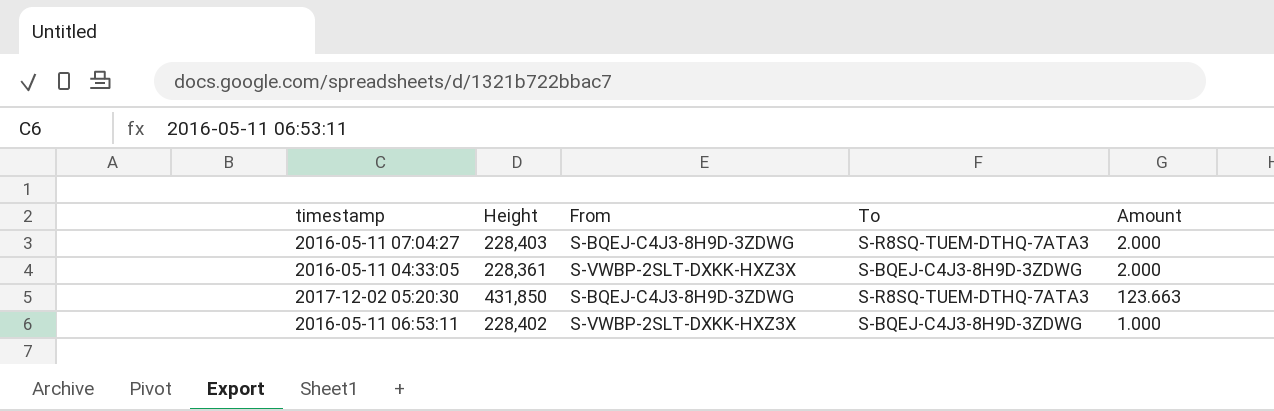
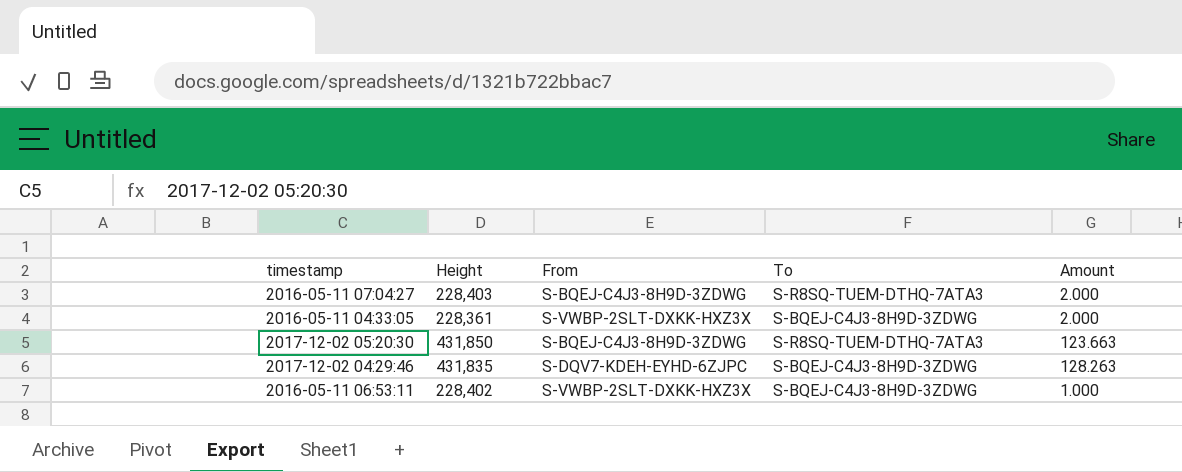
row 2017-12-02 04:29:46: none -> 431,835 | S-DQV7-KDEH-EYHD-6ZJPC | S-BQEJ-C4J3-8H9D-3ZDWG | 128.263

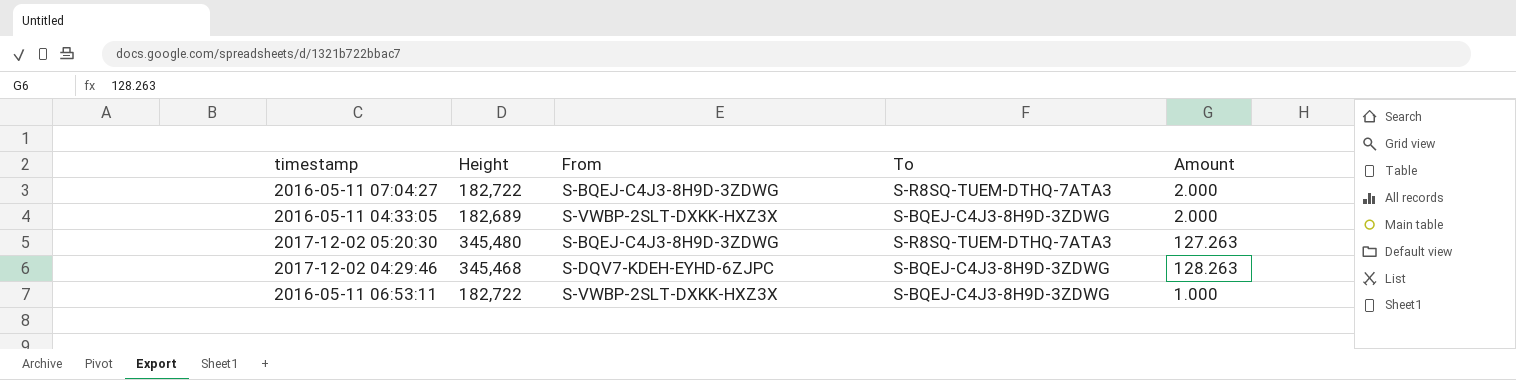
2016-05-11 07:04:27 | Height: 228,403 -> 182,722
2016-05-11 04:33:05 | Height: 228,361 -> 182,689
2017-12-02 05:20:30 | Height: 431,850 -> 345,480
2017-12-02 05:20:30 | Amount: 123.663 -> 127.263
2017-12-02 04:29:46 | Height: 431,835 -> 345,468
2016-05-11 06:53:11 | Height: 228,402 -> 182,722

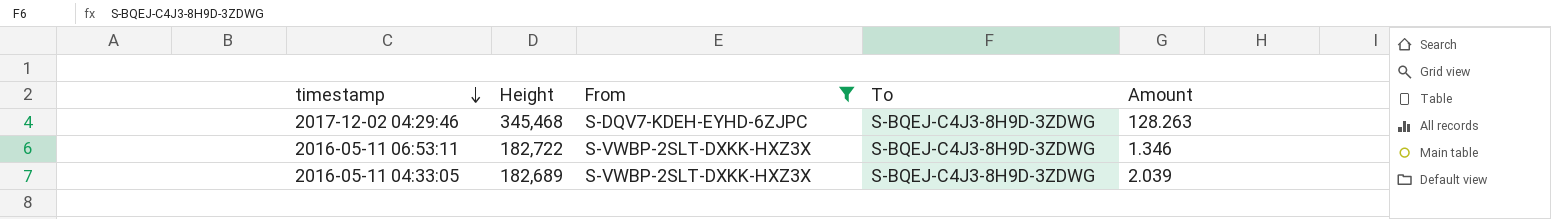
filter: none -> From != S-BQEJ-C4J3-8H9D-3ZDWG
row order: none -> timestamp descending
2016-05-11 06:53:11 | Amount: 1.000 -> 1.346
2016-05-11 04:33:05 | Amount: 2.000 -> 2.039

